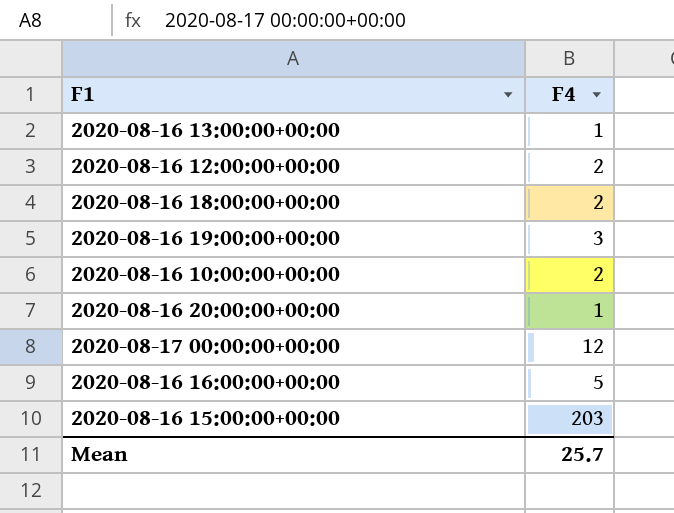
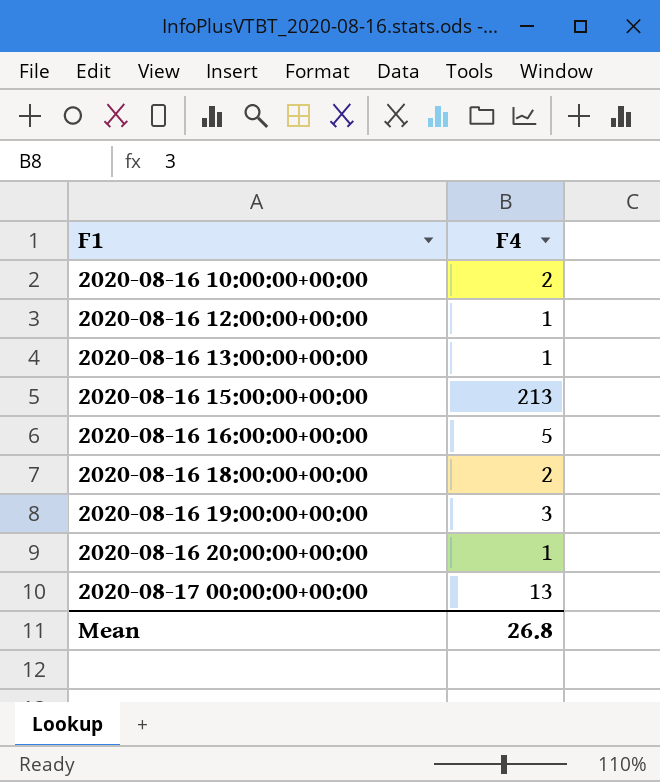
row order: none -> F1 ascending
2020-08-16 12:00:00+00:00 | F4: 2 -> 1
2020-08-16 15:00:00+00:00 | F4: 203 -> 213
2020-08-17 00:00:00+00:00 | F4: 12 -> 13
Mean | F4: 25.7 -> 26.8

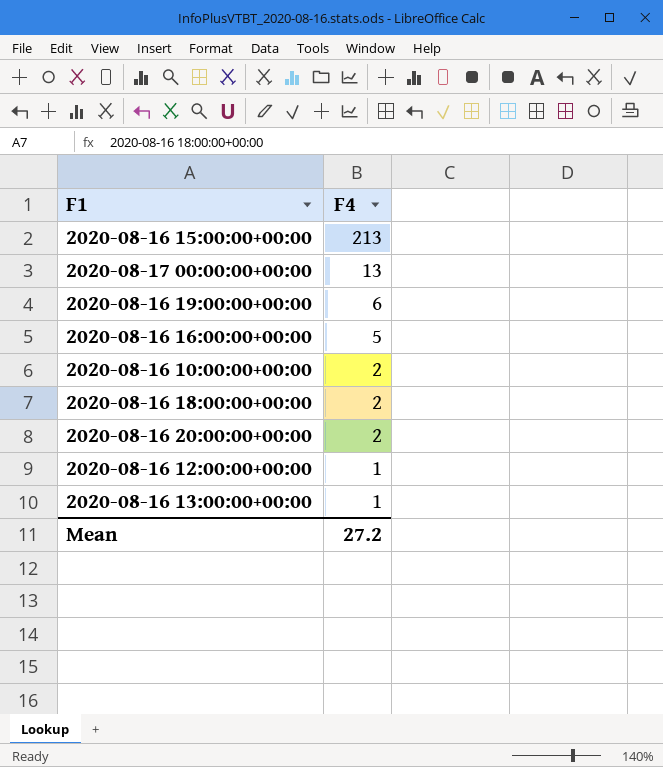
row order: F1 ascending -> F4 descending
2020-08-16 19:00:00+00:00 | F4: 3 -> 6
2020-08-16 20:00:00+00:00 | F4: 1 -> 2
Mean | F4: 26.8 -> 27.2

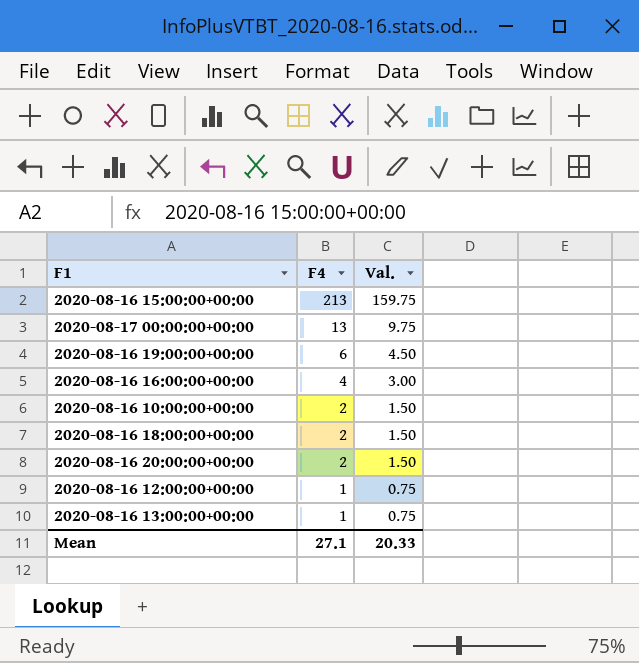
column Val. | formula: none -> [F4] * 0.75
2020-08-16 16:00:00+00:00 | F4: 5 -> 4
Mean | F4: 27.2 -> 27.1

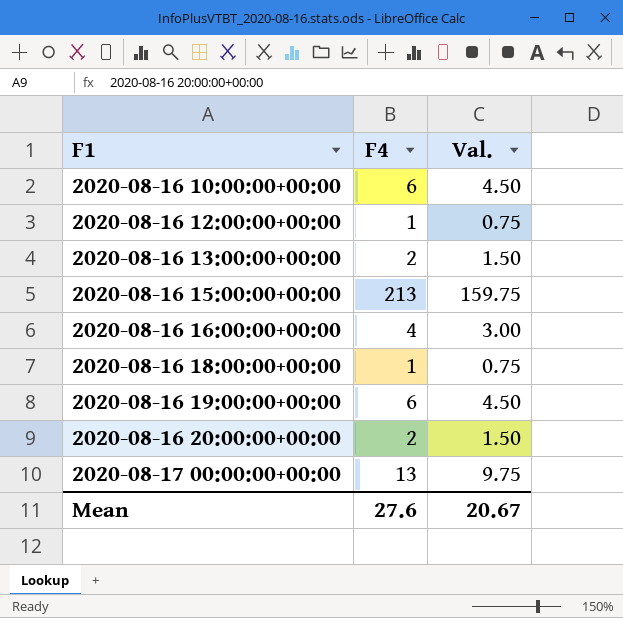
row order: F4 descending -> F1 ascending
2020-08-16 10:00:00+00:00 | F4: 2 -> 6
2020-08-16 10:00:00+00:00 | Val.: 1.50 -> 4.50
2020-08-16 13:00:00+00:00 | F4: 1 -> 2
2020-08-16 13:00:00+00:00 | Val.: 0.75 -> 1.50
2020-08-16 18:00:00+00:00 | F4: 2 -> 1
2020-08-16 18:00:00+00:00 | Val.: 1.50 -> 0.75
Mean | F4: 27.1 -> 27.6
Mean | Val.: 20.33 -> 20.67

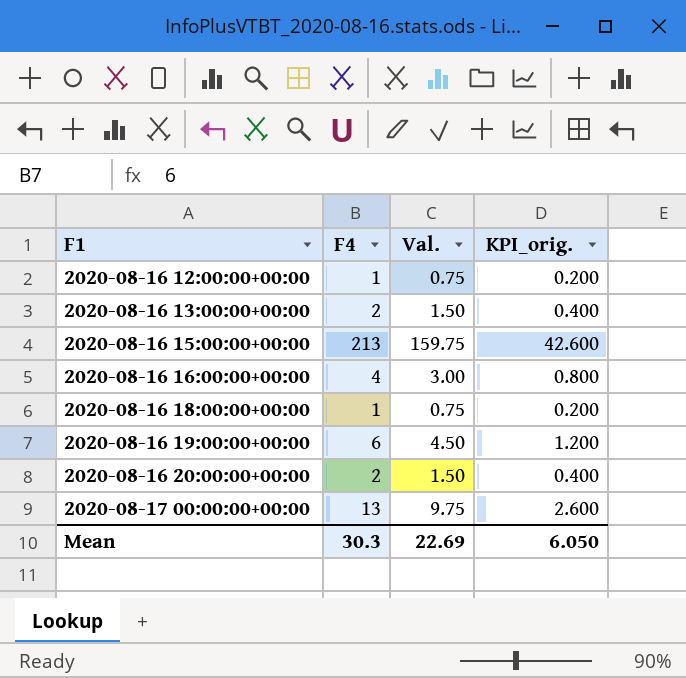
column KPI_orig. | formula: none -> [F4] * 0.2
row 2020-08-16 10:00:00+00:00: 6 | 4.50 -> none
Mean | F4: 27.6 -> 30.3
Mean | Val.: 20.67 -> 22.69

